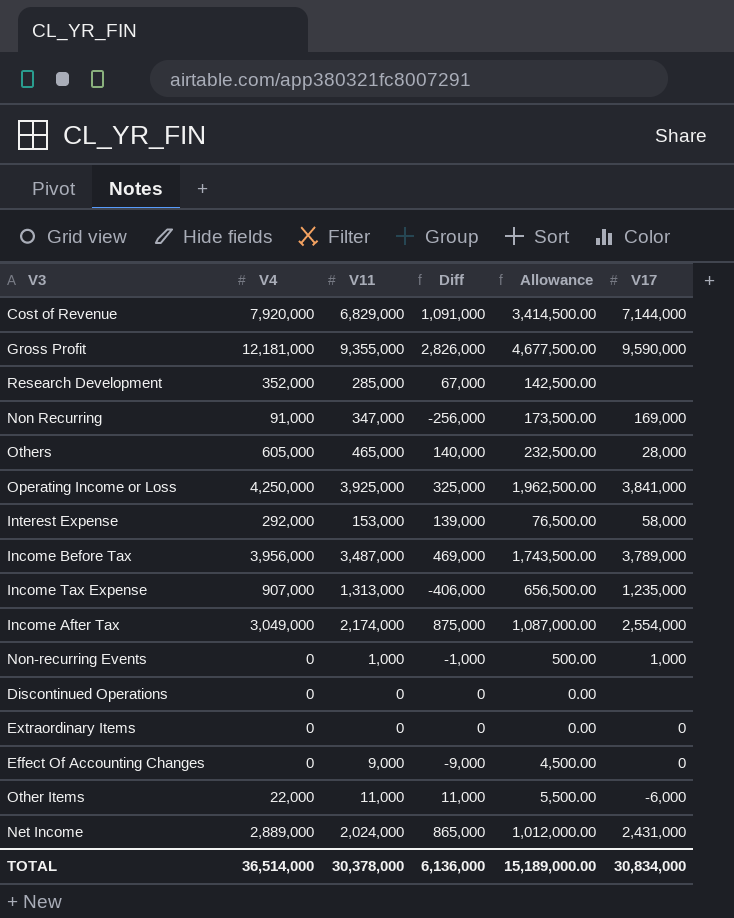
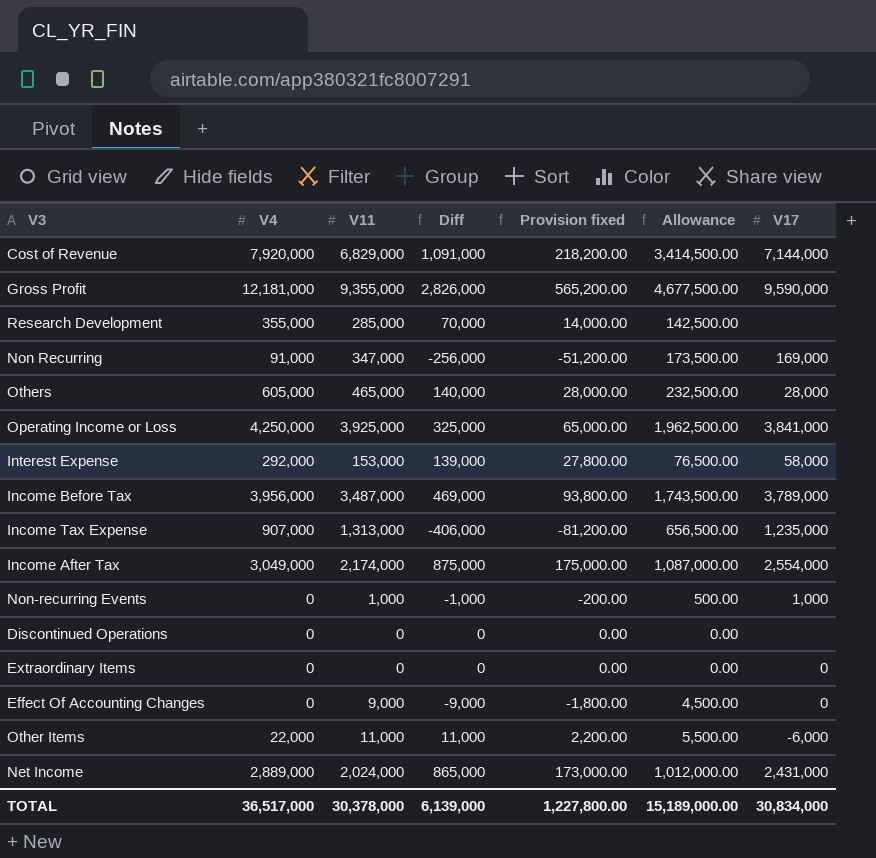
column Provision fixed | formula: none -> [Diff] * 0.2
Research Development | V4: 352,000 -> 355,000
Research Development | Diff: 67,000 -> 70,000
TOTAL | V4: 36,514,000 -> 36,517,000
TOTAL | Diff: 6,136,000 -> 6,139,000

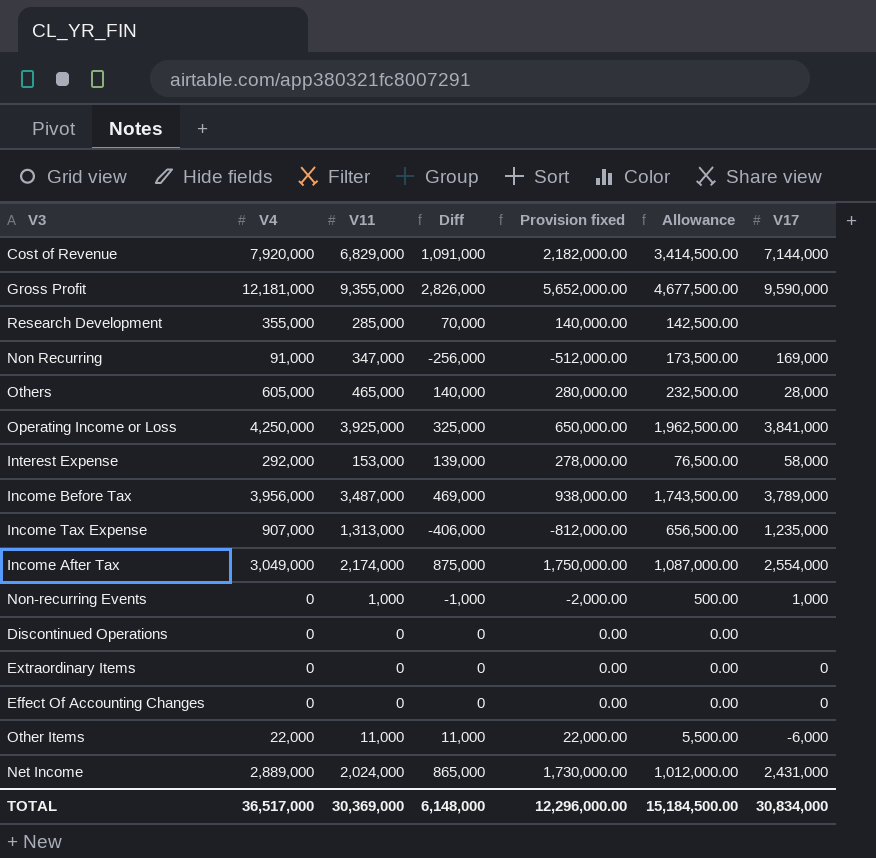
column Provision fixed | formula: [Diff] * 0.2 -> [Diff] * 2
Effect Of Accounting Changes | V11: 9,000 -> 0
Effect Of Accounting Changes | Diff: -9,000 -> 0
Effect Of Accounting Changes | Allowance: 4,500.00 -> 0.00
TOTAL | V11: 30,378,000 -> 30,369,000
TOTAL | Diff: 6,139,000 -> 6,148,000
TOTAL | Provision fixed: 1,227,800.00 -> 12,296,000.00
TOTAL | Allowance: 15,189,000.00 -> 15,184,500.00

